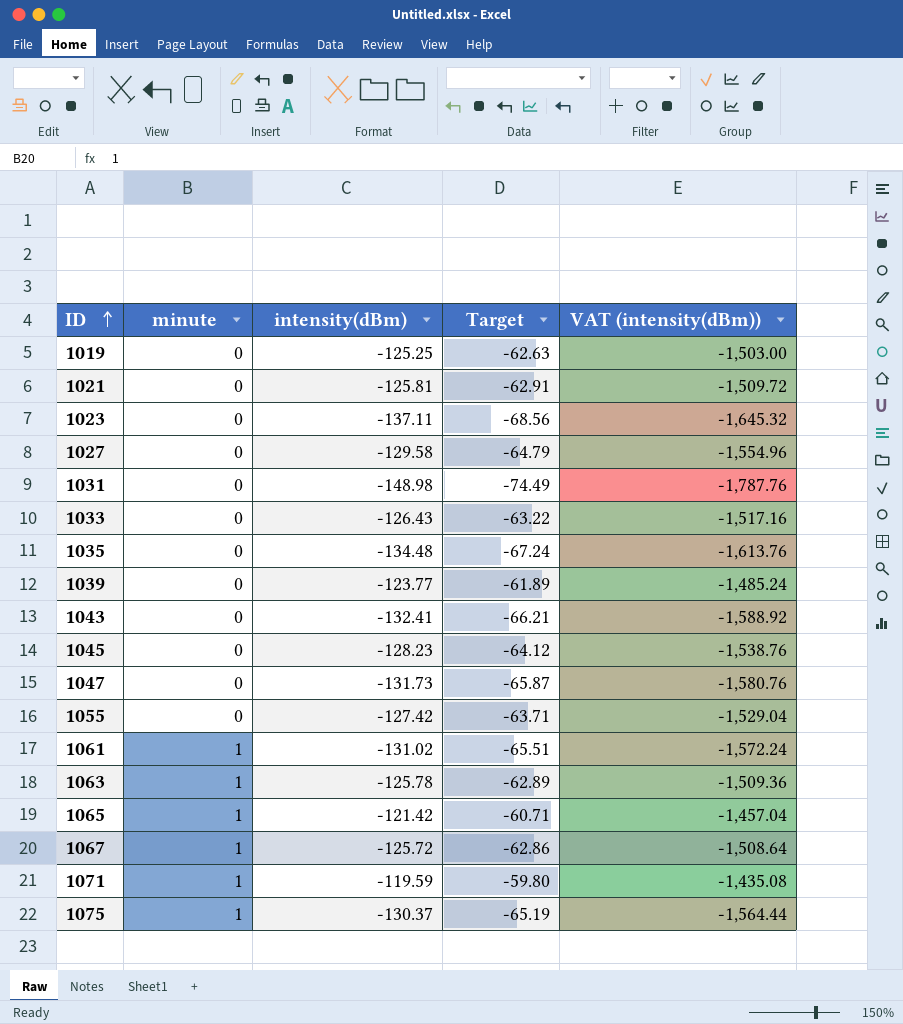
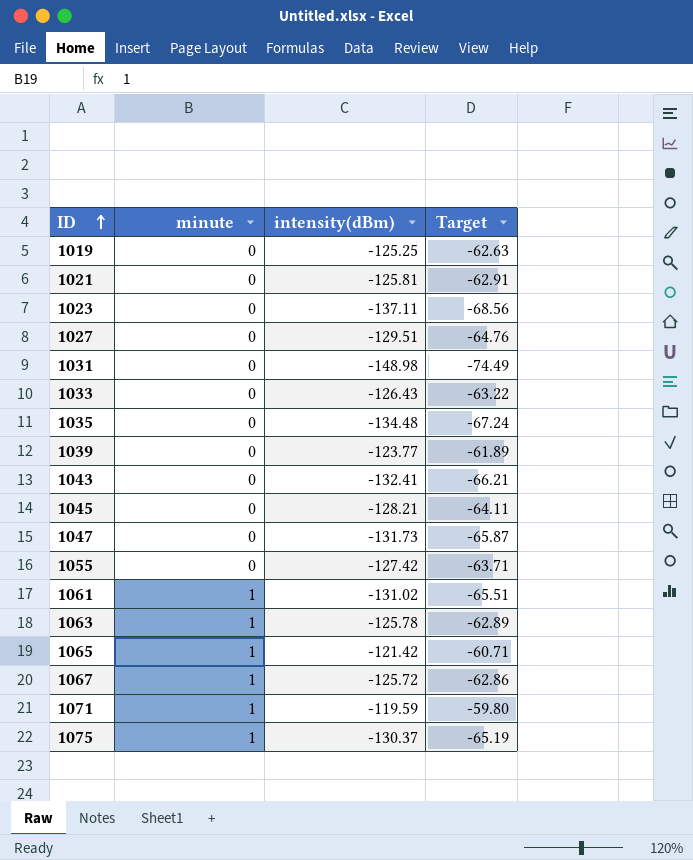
column VAT (intensity(dBm)) | formula: [intensity(dBm)] * 12 -> none
1027 | intensity(dBm): -129.58 -> -129.51
1027 | Target: -64.79 -> -64.76
1045 | intensity(dBm): -128.23 -> -128.21
1045 | Target: -64.12 -> -64.11

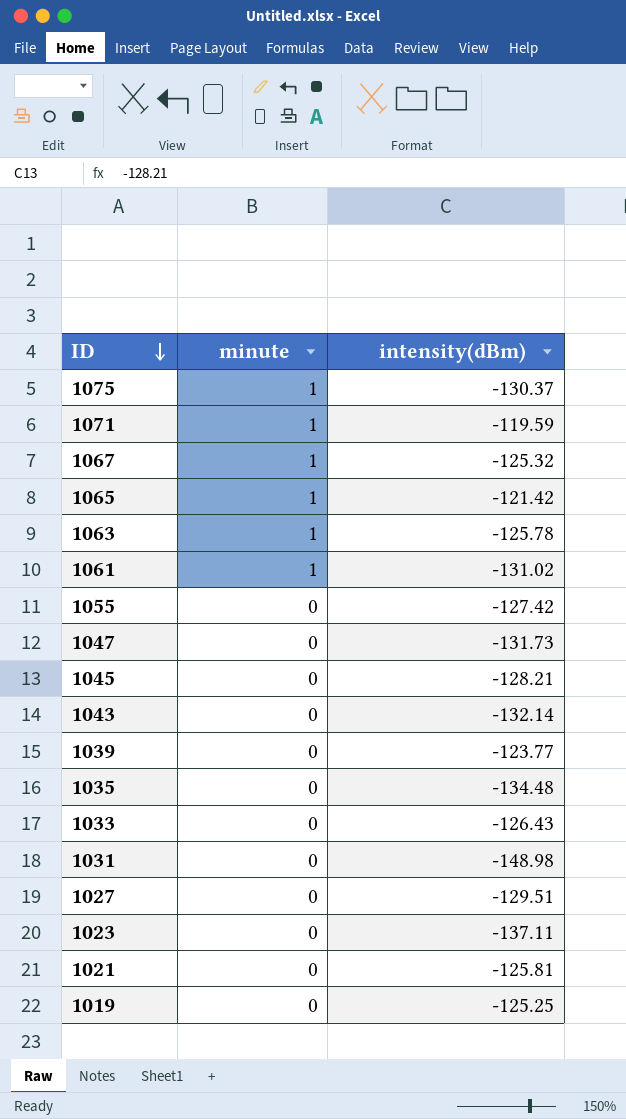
row order: ID ascending -> ID descending
column Target | formula: [intensity(dBm)] * 0.5 -> none
1067 | intensity(dBm): -125.72 -> -125.32
1043 | intensity(dBm): -132.41 -> -132.14

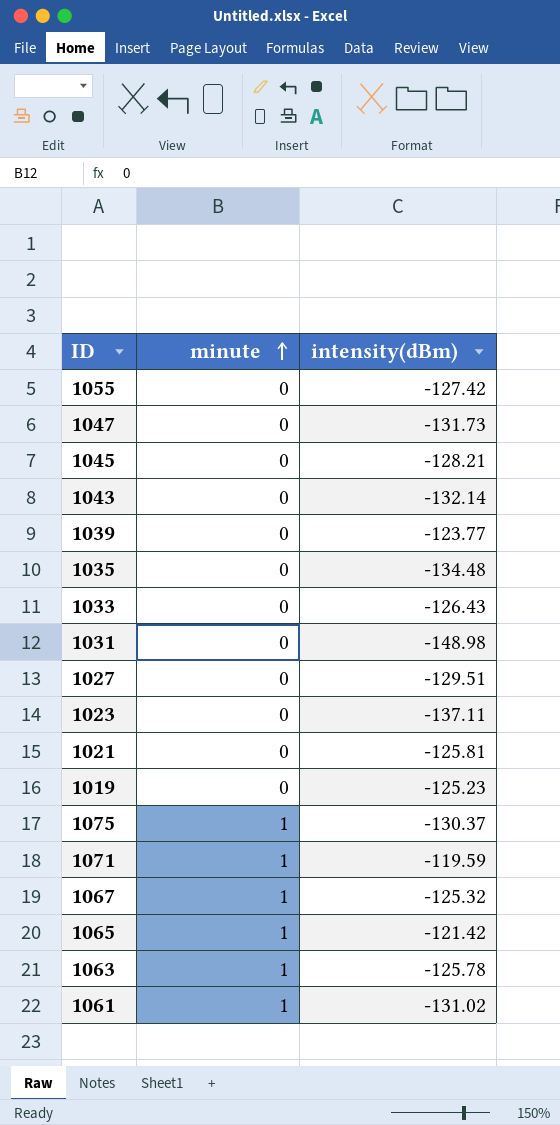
row order: ID descending -> minute ascending
1019 | intensity(dBm): -125.25 -> -125.23

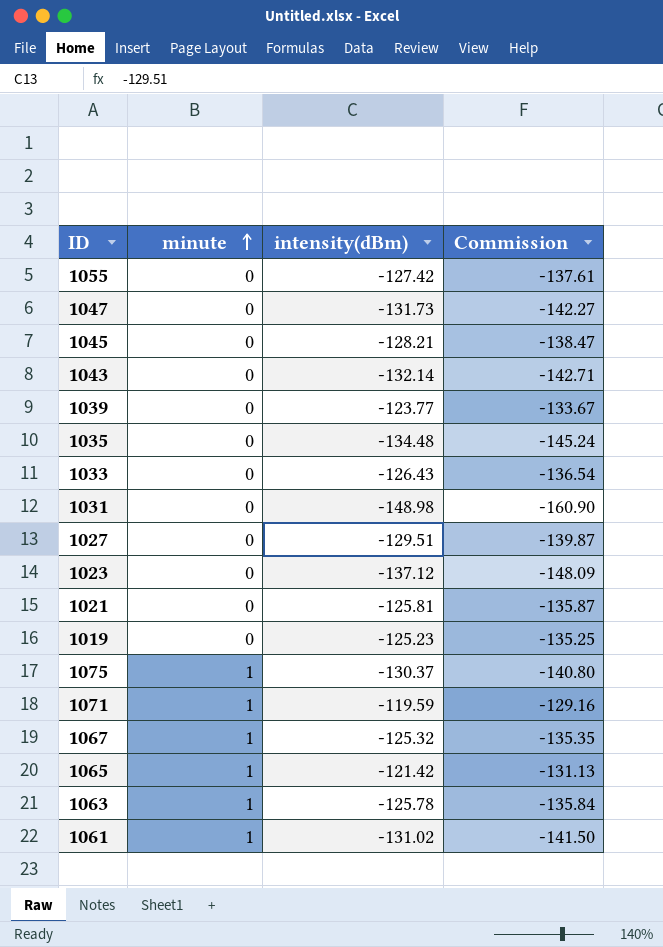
column Commission | formula: none -> [intensity(dBm)] * 1.08
1023 | intensity(dBm): -137.11 -> -137.12

